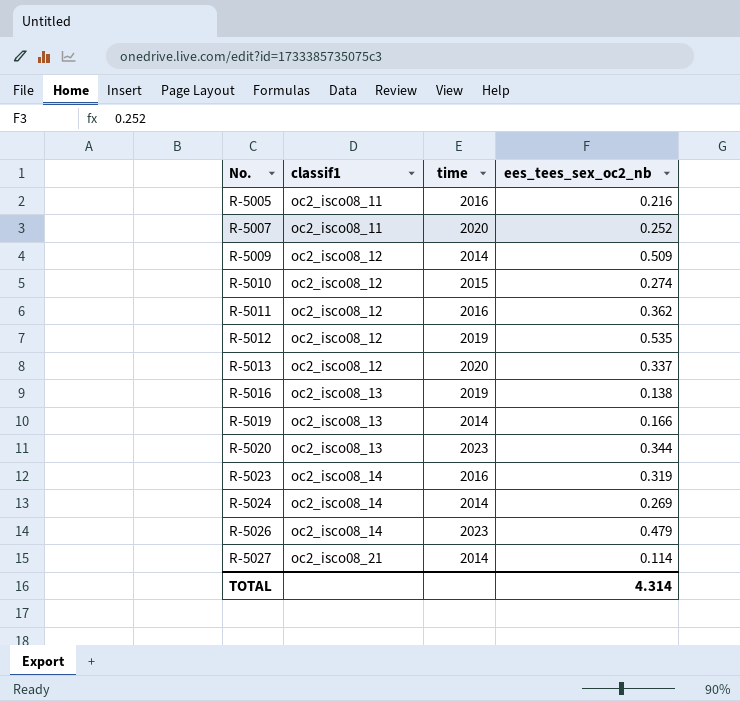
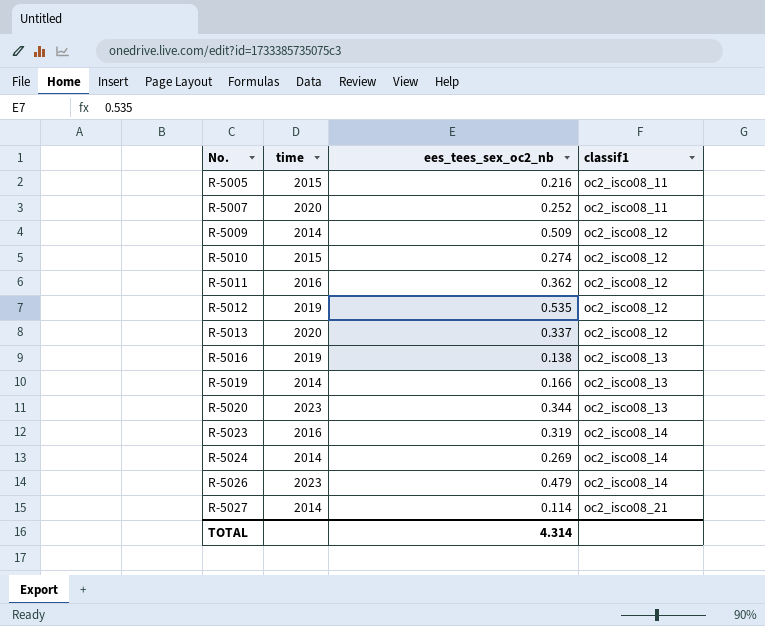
column classif1 | position: 2 -> 4
R-5005 | time: 2016 -> 2015

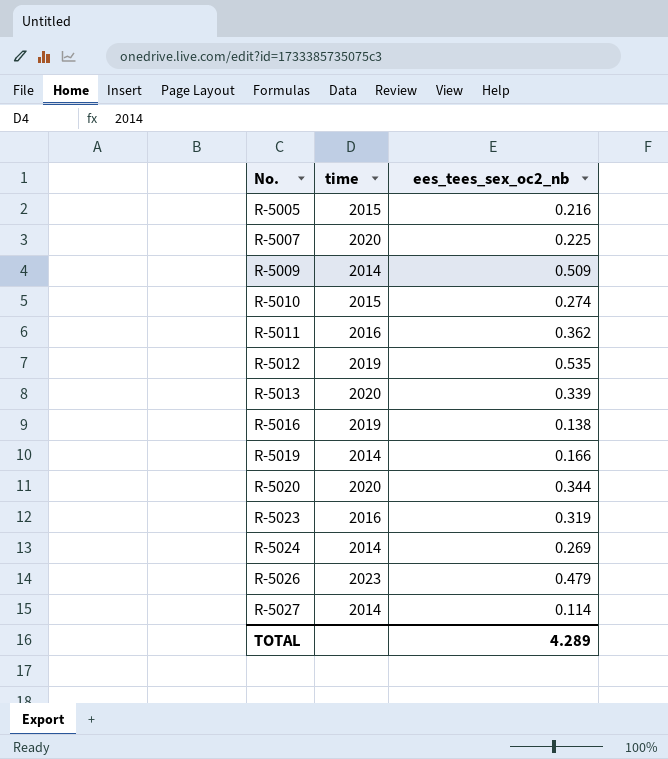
column classif1 | position: 4 -> none
R-5007 | ees_tees_sex_oc2_nb: 0.252 -> 0.225
R-5013 | ees_tees_sex_oc2_nb: 0.337 -> 0.339
R-5020 | time: 2023 -> 2020
TOTAL | ees_tees_sex_oc2_nb: 4.314 -> 4.289

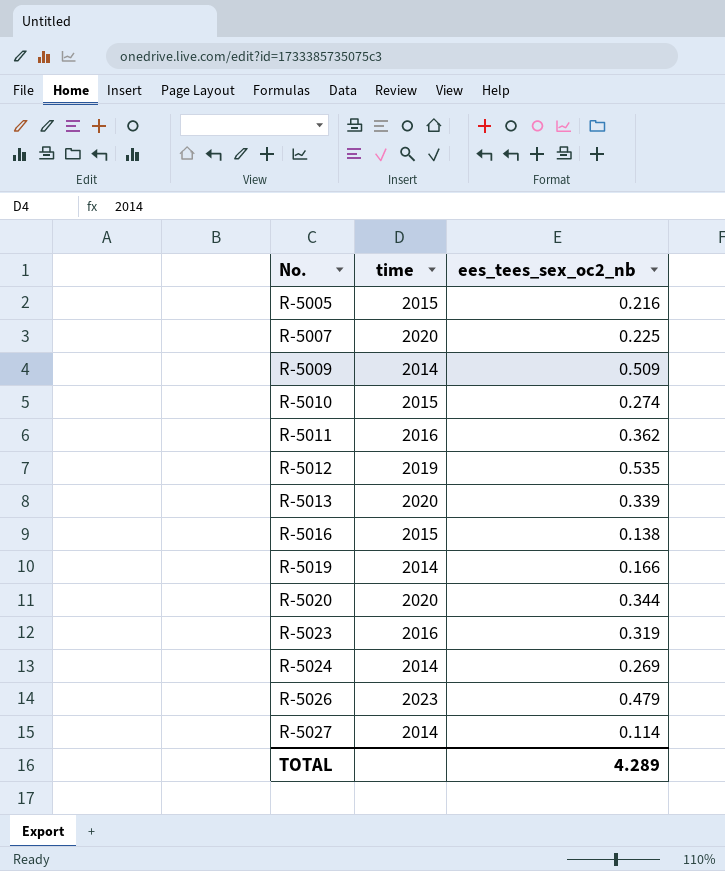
R-5016 | time: 2019 -> 2015

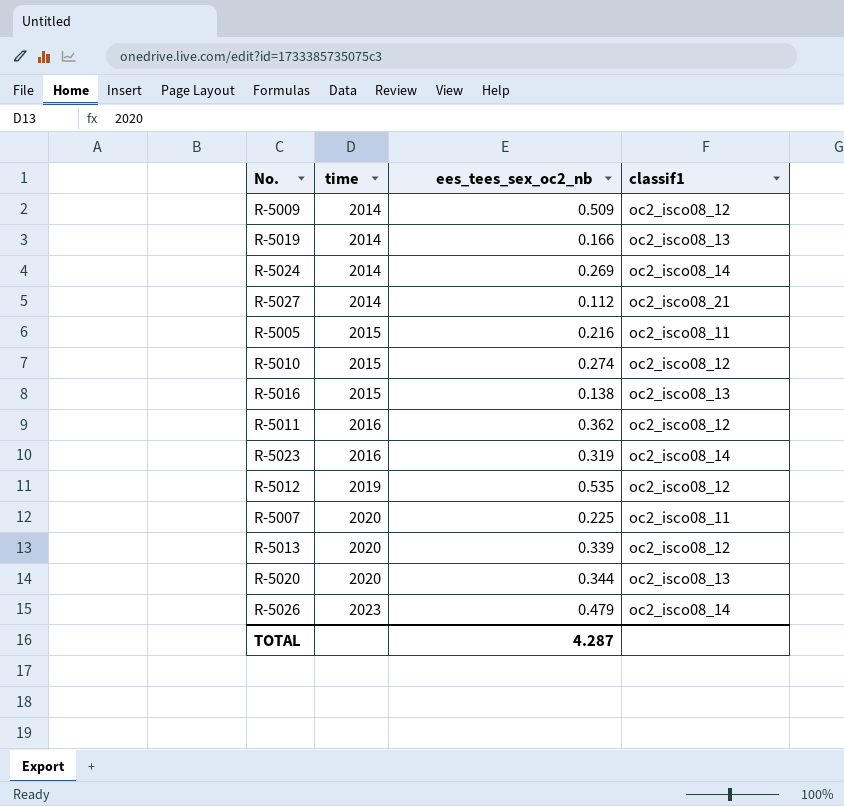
row order: No. ascending -> time ascending
column classif1 | position: none -> 4
R-5027 | ees_tees_sex_oc2_nb: 0.114 -> 0.112
TOTAL | ees_tees_sex_oc2_nb: 4.289 -> 4.287

